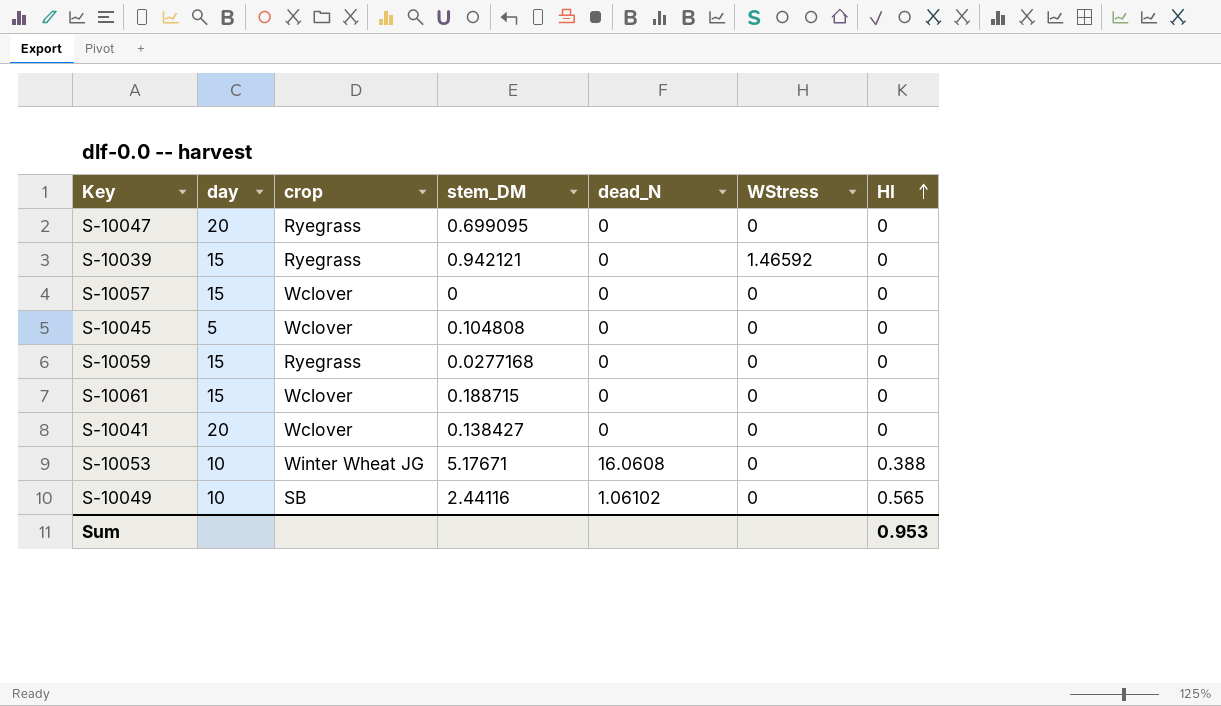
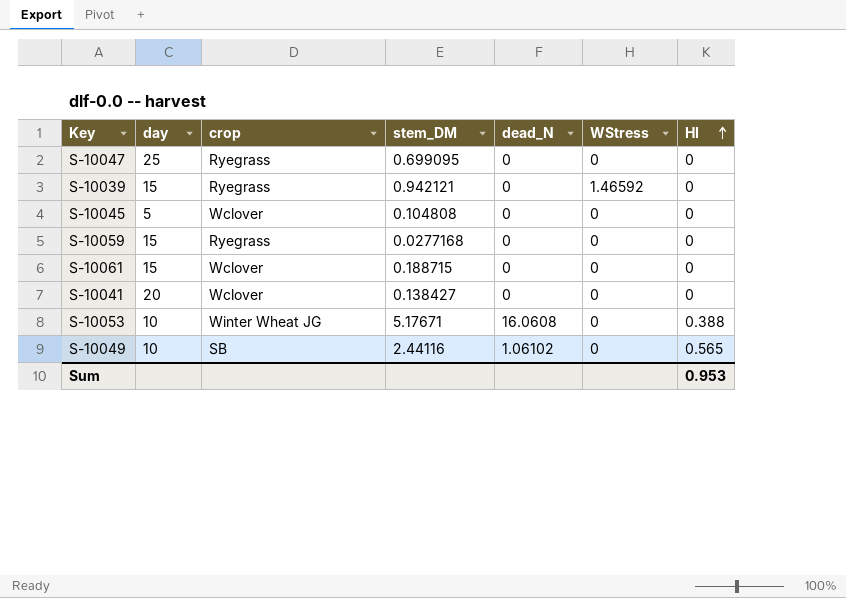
row S-10057: 15 | Wclover | 0 | 0 | 0 | 0 -> none
S-10047 | day: 20 -> 25

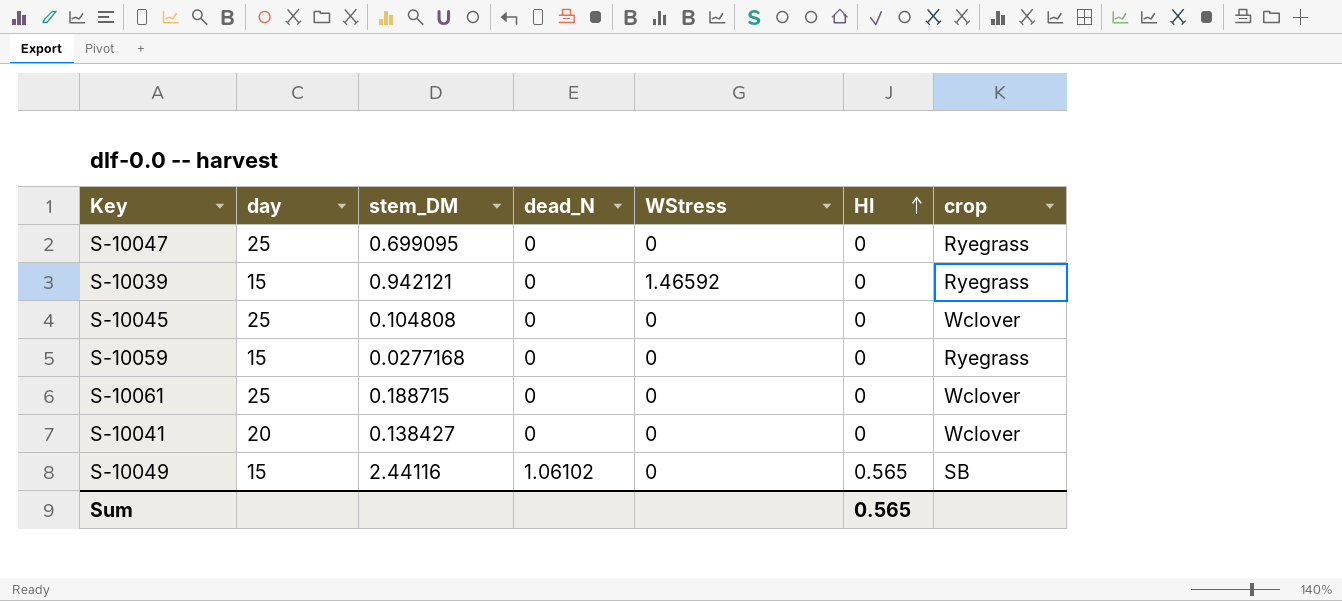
column crop | position: 3 -> 7
row S-10053: 10 | Winter Wheat JG | 5.17671 | 16.0608 | 0 | 0.388 -> none
S-10045 | day: 5 -> 25
S-10061 | day: 15 -> 25
S-10049 | day: 10 -> 15
Sum | HI: 0.953 -> 0.565

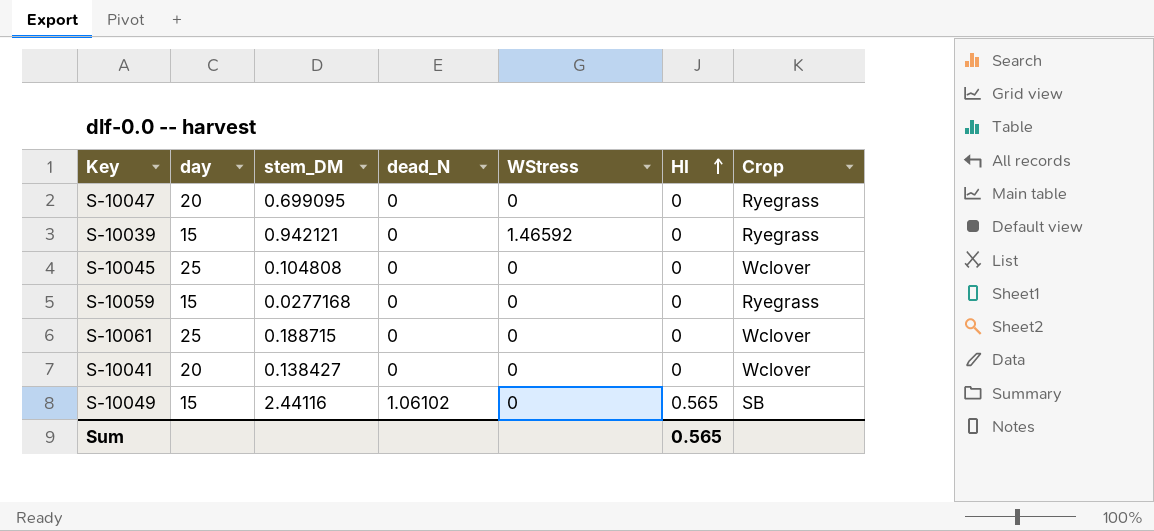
column name: crop -> Crop
S-10047 | day: 25 -> 20

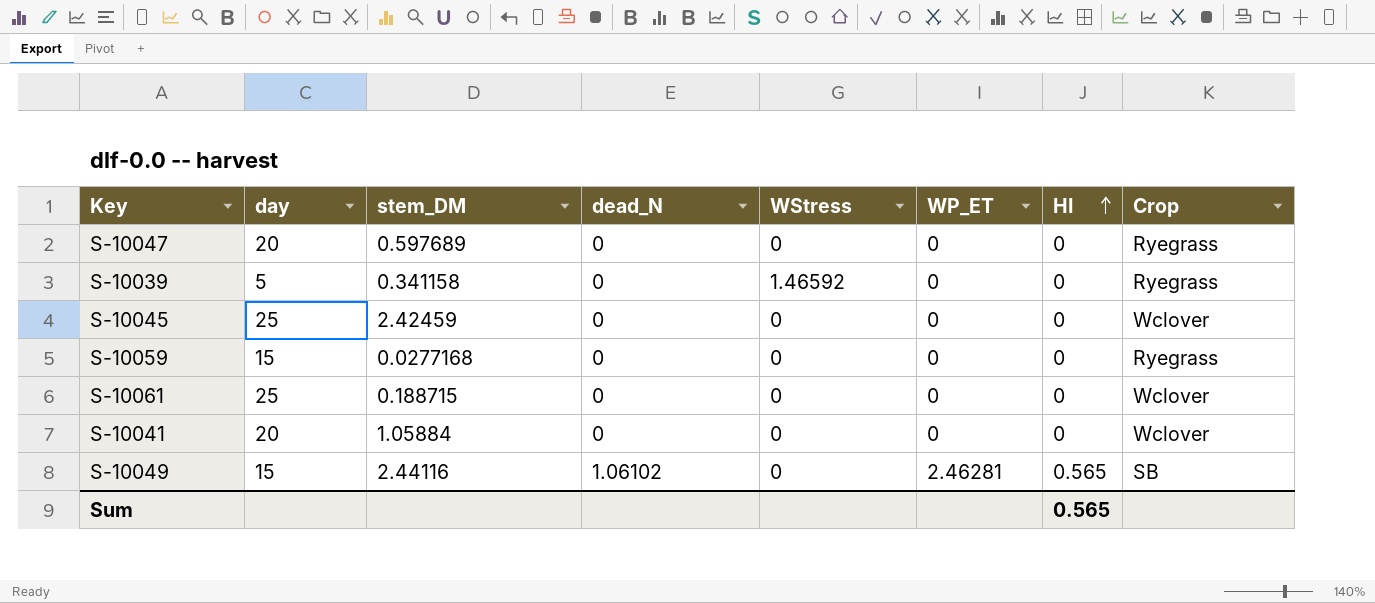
column WP_ET | position: none -> 6
S-10047 | stem_DM: 0.699095 -> 0.597689
S-10039 | day: 15 -> 5
S-10039 | stem_DM: 0.942121 -> 0.341158
S-10045 | stem_DM: 0.104808 -> 2.42459
S-10041 | stem_DM: 0.138427 -> 1.05884

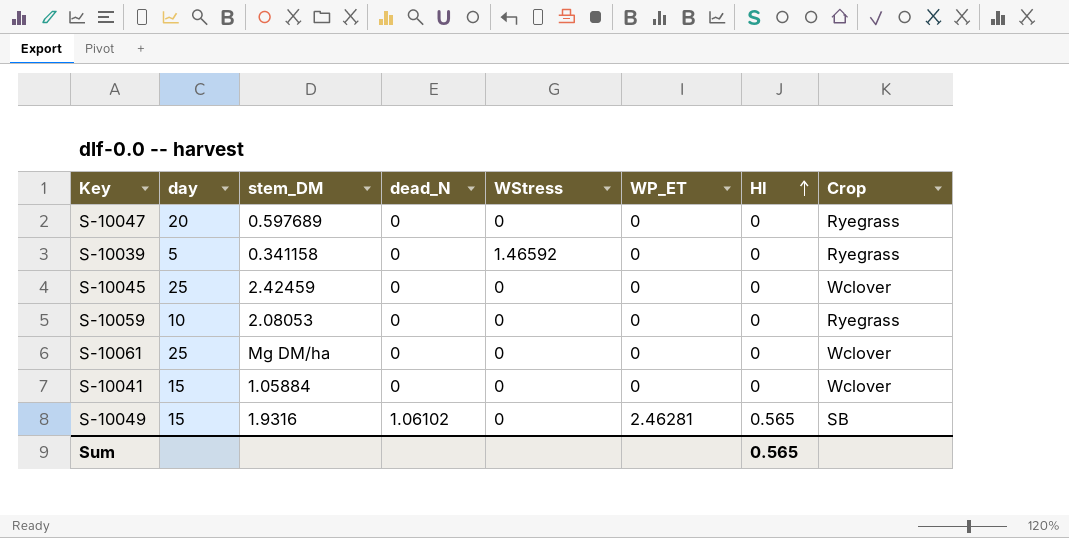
S-10059 | day: 15 -> 10
S-10059 | stem_DM: 0.0277168 -> 2.08053
S-10061 | stem_DM: 0.188715 -> Mg DM/ha
S-10041 | day: 20 -> 15
S-10049 | stem_DM: 2.44116 -> 1.9316

